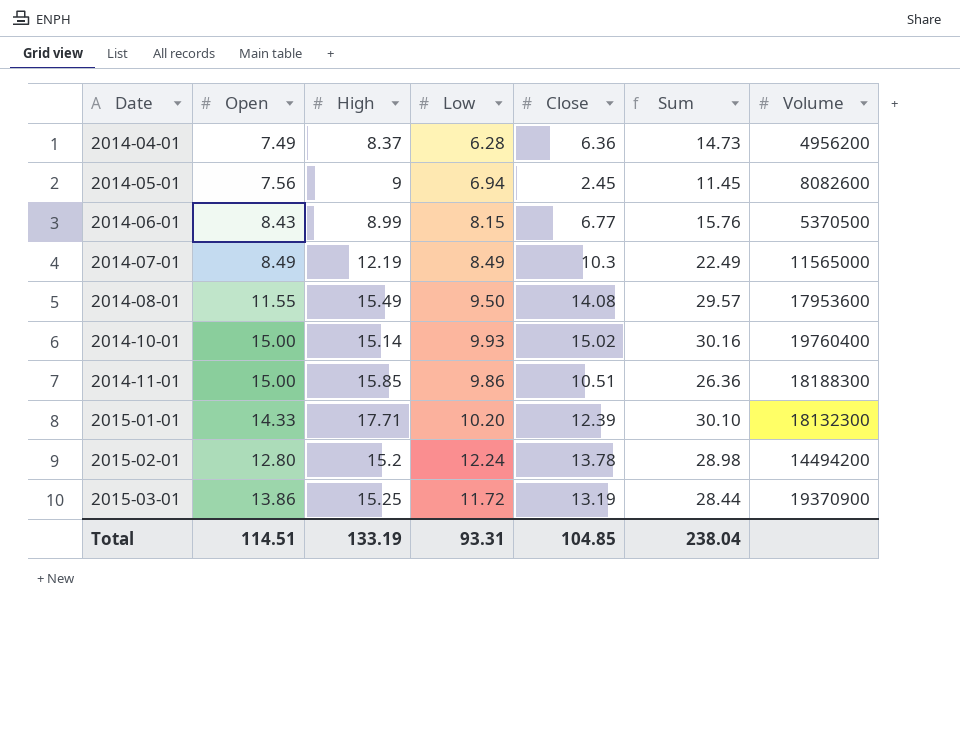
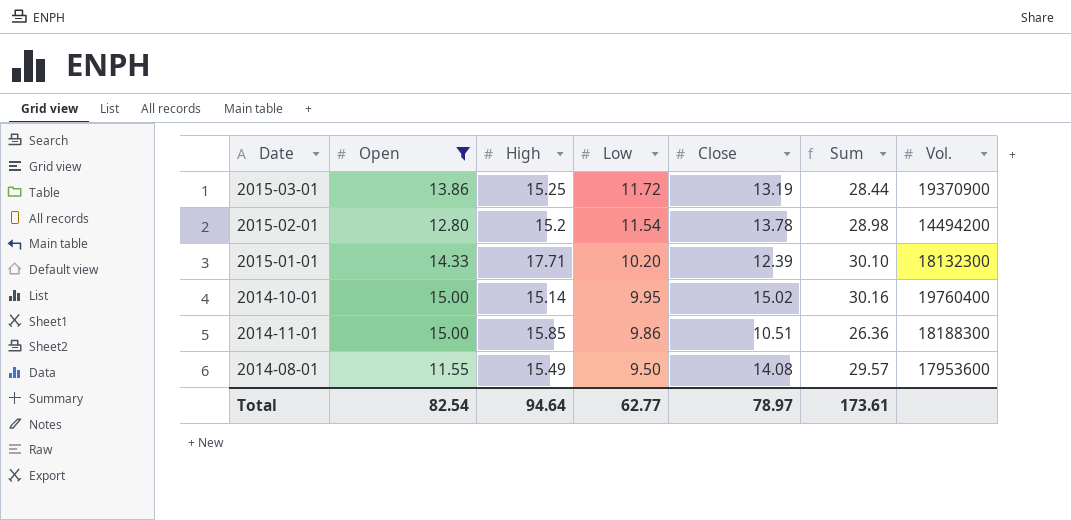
filter: none -> Open >= 11.55
row order: Date ascending -> Low descending
column name: Volume -> Vol.
2015-02-01 | Low: 12.24 -> 11.54
2014-10-01 | Low: 9.93 -> 9.95
Total | Open: 114.51 -> 82.54
Total | High: 133.19 -> 94.64
Total | Low: 93.31 -> 62.77
Total | Close: 104.85 -> 78.97
Total | Sum: 238.04 -> 173.61

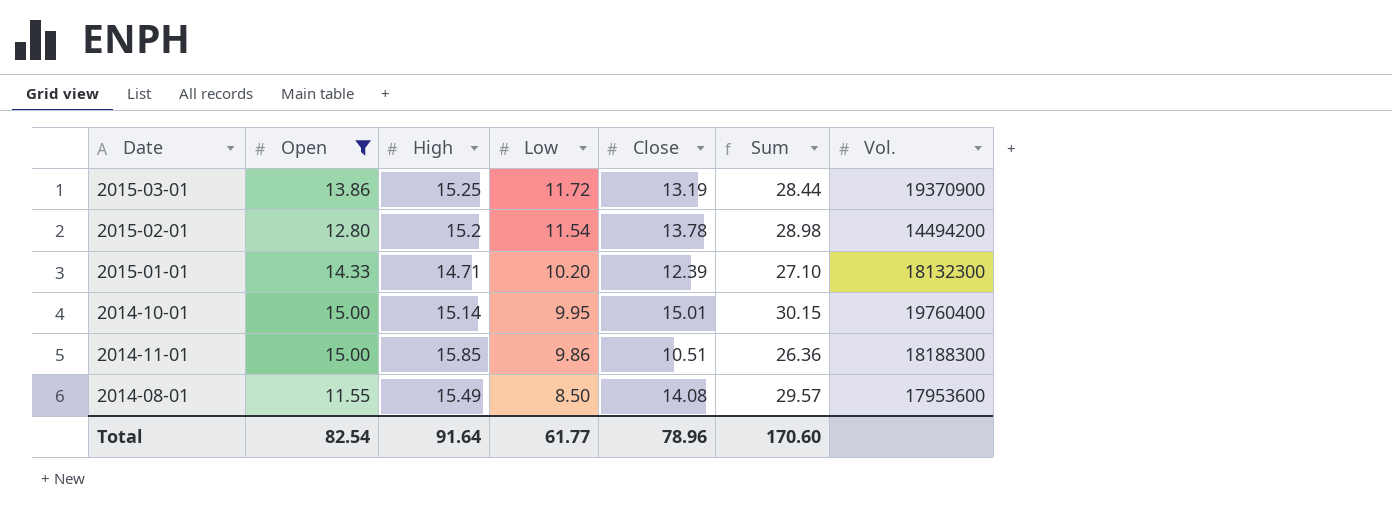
2015-01-01 | High: 17.71 -> 14.71
2015-01-01 | Sum: 30.10 -> 27.10
2014-10-01 | Close: 15.02 -> 15.01
2014-10-01 | Sum: 30.16 -> 30.15
2014-08-01 | Low: 9.50 -> 8.50
Total | High: 94.64 -> 91.64
Total | Low: 62.77 -> 61.77
Total | Close: 78.97 -> 78.96
Total | Sum: 173.61 -> 170.60

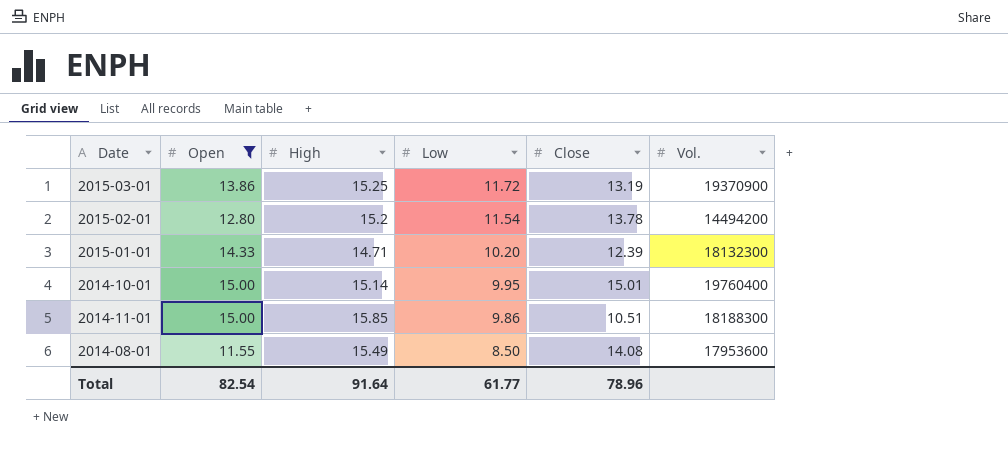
column Sum | formula: [High] + [Close] -> none

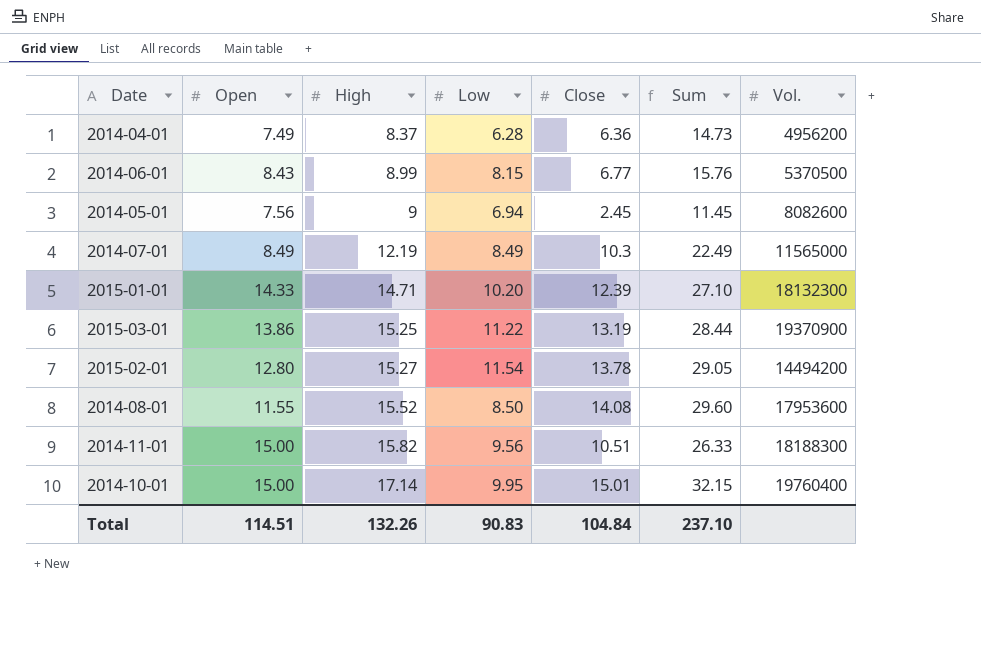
filter: Open >= 11.55 -> none
row order: Low descending -> High ascending
column Sum | formula: none -> [High] + [Close]
2015-03-01 | Low: 11.72 -> 11.22
2015-02-01 | High: 15.2 -> 15.27
2014-08-01 | High: 15.49 -> 15.52
2014-11-01 | High: 15.85 -> 15.82
2014-11-01 | Low: 9.86 -> 9.56
2014-10-01 | High: 15.14 -> 17.14
Total | Open: 82.54 -> 114.51
Total | High: 91.64 -> 132.26
Total | Low: 61.77 -> 90.83
Total | Close: 78.96 -> 104.84

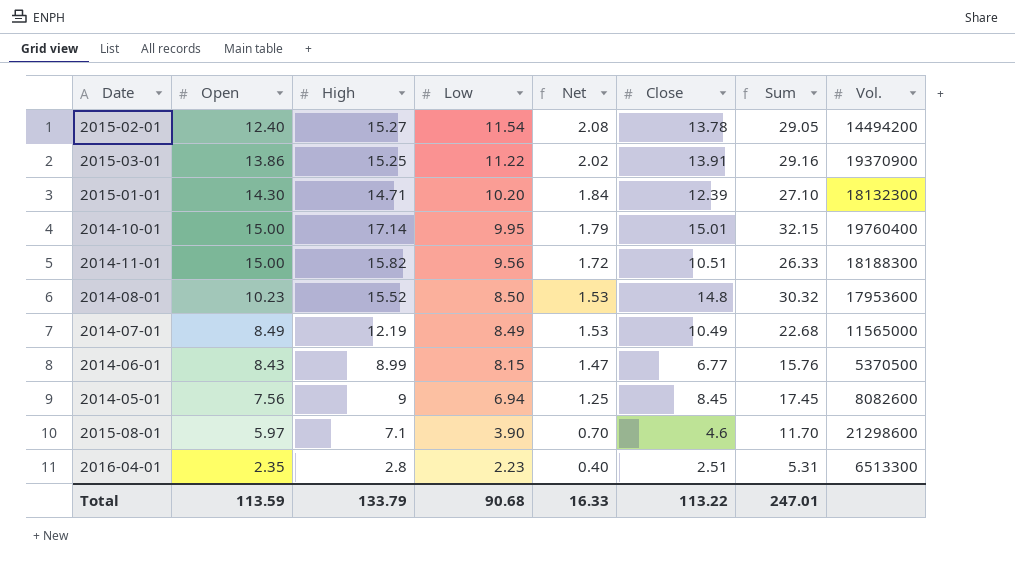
row order: High ascending -> Low descending
column Net | formula: none -> [Low] * 0.18
row 2014-04-01: 7.49 | 8.37 | 6.28 | 6.36 | 14.73 | 4956200 -> none
2015-02-01 | Open: 12.80 -> 12.40
2015-03-01 | Close: 13.19 -> 13.91
2015-03-01 | Sum: 28.44 -> 29.16
2015-01-01 | Open: 14.33 -> 14.30
2014-08-01 | Open: 11.55 -> 10.23
2014-08-01 | Close: 14.08 -> 14.8
2014-08-01 | Sum: 29.60 -> 30.32
2014-07-01 | Close: 10.3 -> 10.49
2014-07-01 | Sum: 22.49 -> 22.68
2014-05-01 | Close: 2.45 -> 8.45
2014-05-01 | Sum: 11.45 -> 17.45
row 2015-08-01: none -> 5.97 | 7.1 | 3.90 | 0.70 | 4.6 | 11.70 | 21298600
row 2016-04-01: none -> 2.35 | 2.8 | 2.23 | 0.40 | 2.51 | 5.31 | 6513300
Total | Open: 114.51 -> 113.59
Total | High: 132.26 -> 133.79
Total | Low: 90.83 -> 90.68
Total | Close: 104.84 -> 113.22
Total | Sum: 237.10 -> 247.01

